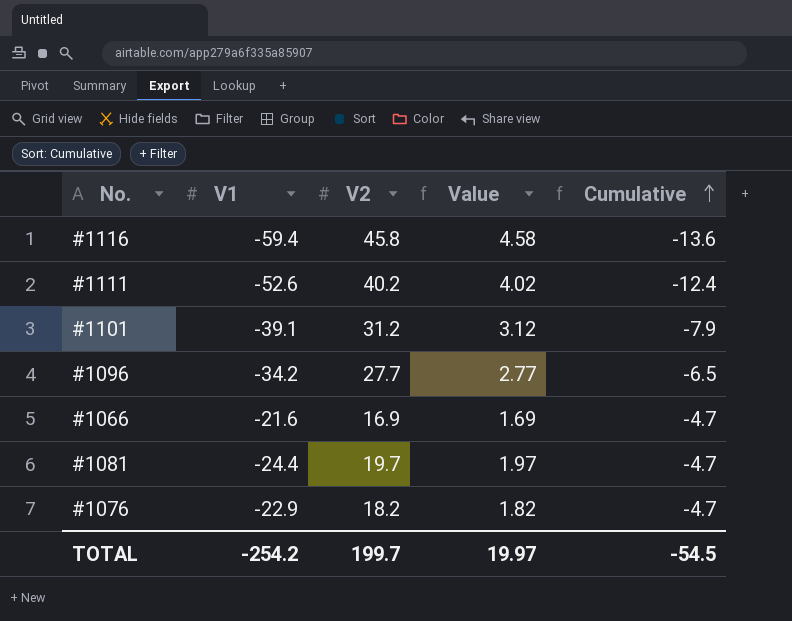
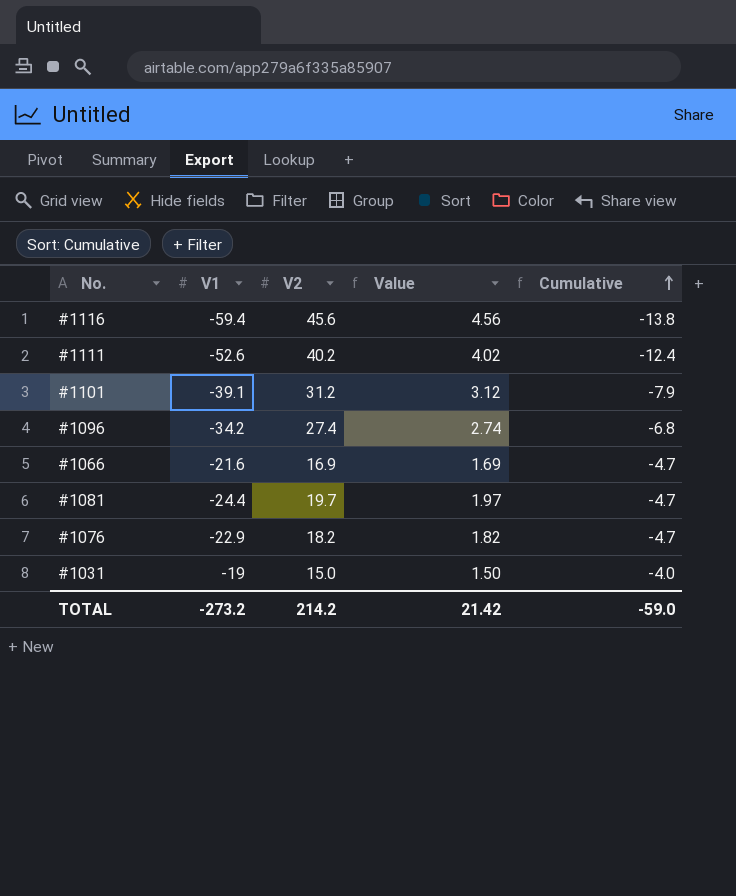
#1116 | V2: 45.8 -> 45.6
#1116 | Value: 4.58 -> 4.56
#1116 | Cumulative: -13.6 -> -13.8
#1096 | V2: 27.7 -> 27.4
#1096 | Value: 2.77 -> 2.74
#1096 | Cumulative: -6.5 -> -6.8
row #1031: none -> -19 | 15.0 | 1.50 | -4.0
TOTAL | V1: -254.2 -> -273.2
TOTAL | V2: 199.7 -> 214.2
TOTAL | Value: 19.97 -> 21.42
TOTAL | Cumulative: -54.5 -> -59.0

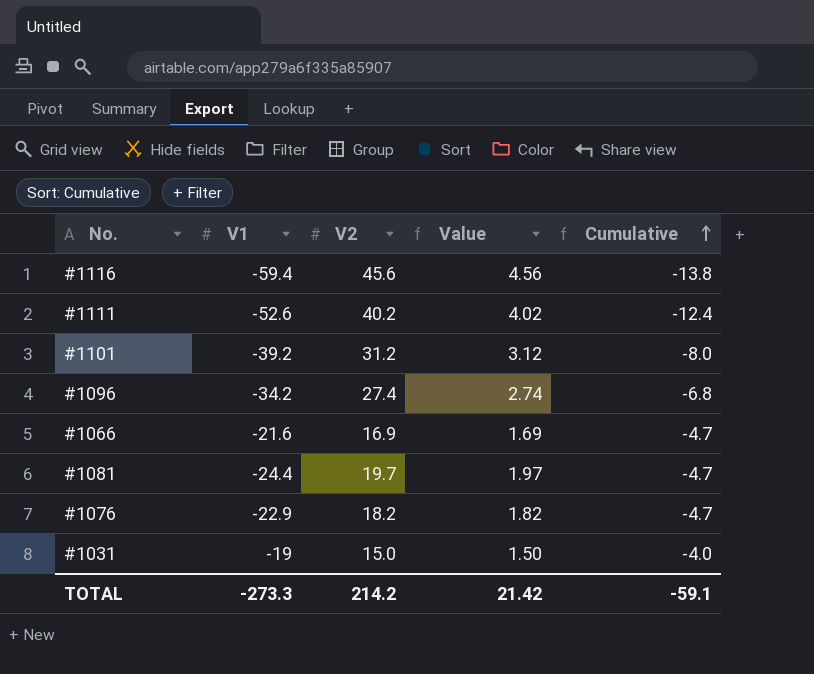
#1101 | V1: -39.1 -> -39.2
#1101 | Cumulative: -7.9 -> -8.0
TOTAL | V1: -273.2 -> -273.3
TOTAL | Cumulative: -59.0 -> -59.1

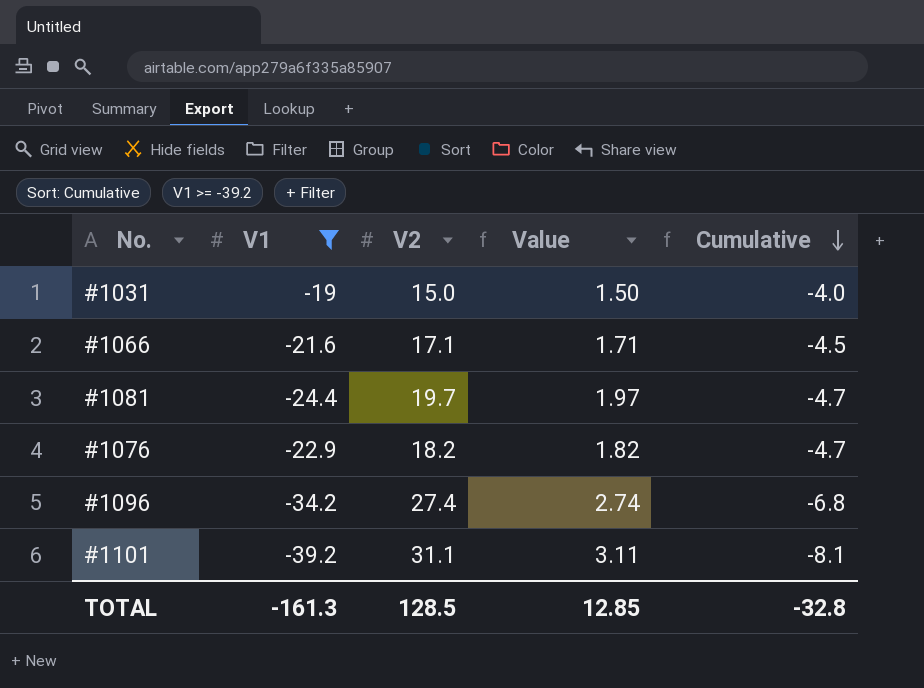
filter: none -> V1 >= -39.2
row order: Cumulative ascending -> Cumulative descending
#1066 | V2: 16.9 -> 17.1
#1066 | Value: 1.69 -> 1.71
#1066 | Cumulative: -4.7 -> -4.5
#1101 | V2: 31.2 -> 31.1
#1101 | Value: 3.12 -> 3.11
#1101 | Cumulative: -8.0 -> -8.1
TOTAL | V1: -273.3 -> -161.3
TOTAL | V2: 214.2 -> 128.5
TOTAL | Value: 21.42 -> 12.85
TOTAL | Cumulative: -59.1 -> -32.8

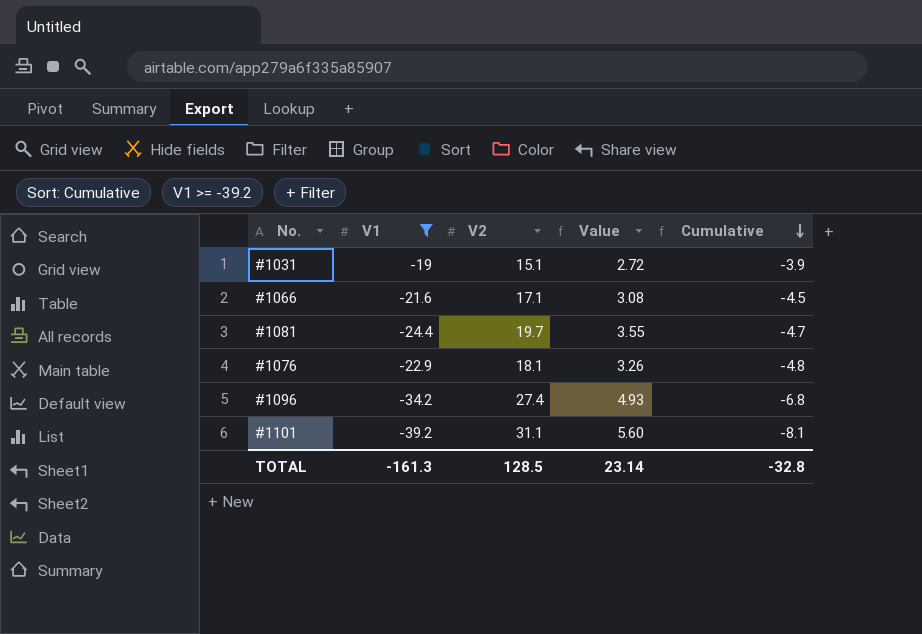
column Value | formula: [V2] * 0.1 -> [V2] * 0.18
#1031 | V2: 15.0 -> 15.1
#1031 | Cumulative: -4.0 -> -3.9
#1076 | V2: 18.2 -> 18.1
#1076 | Cumulative: -4.7 -> -4.8
TOTAL | Value: 12.85 -> 23.14

